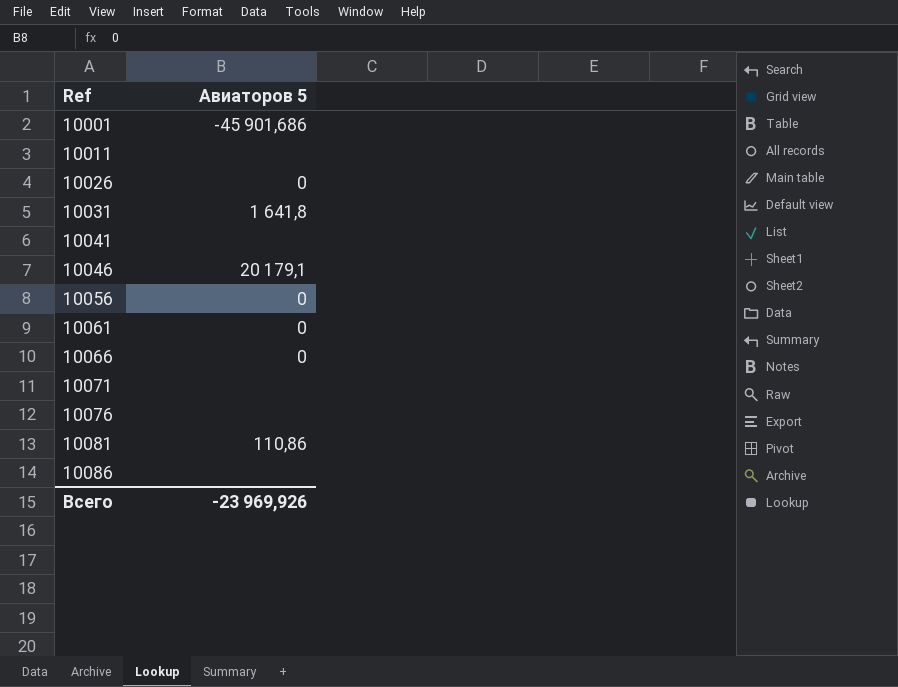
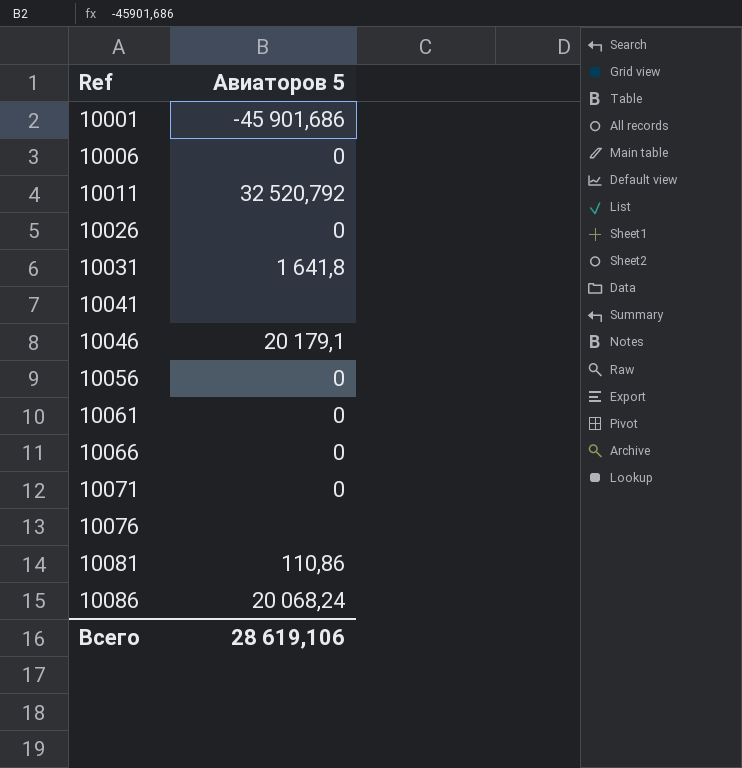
row 10006: none -> 0
10011 | Авиаторов 5: none -> 32 520,792
10071 | Авиаторов 5: none -> 0
10086 | Авиаторов 5: none -> 20 068,24
Всего | Авиаторов 5: -23 969,926 -> 28 619,106

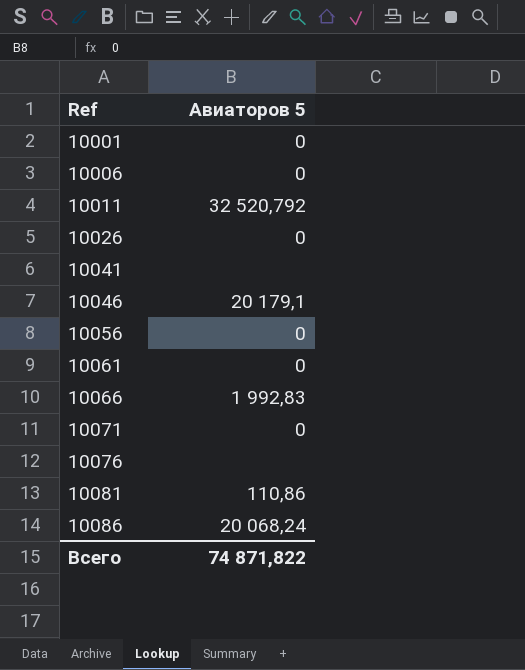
row 10031: 1 641,8 -> none
10001 | Авиаторов 5: -45 901,686 -> 0
10066 | Авиаторов 5: 0 -> 1 992,83
Всего | Авиаторов 5: 28 619,106 -> 74 871,822

